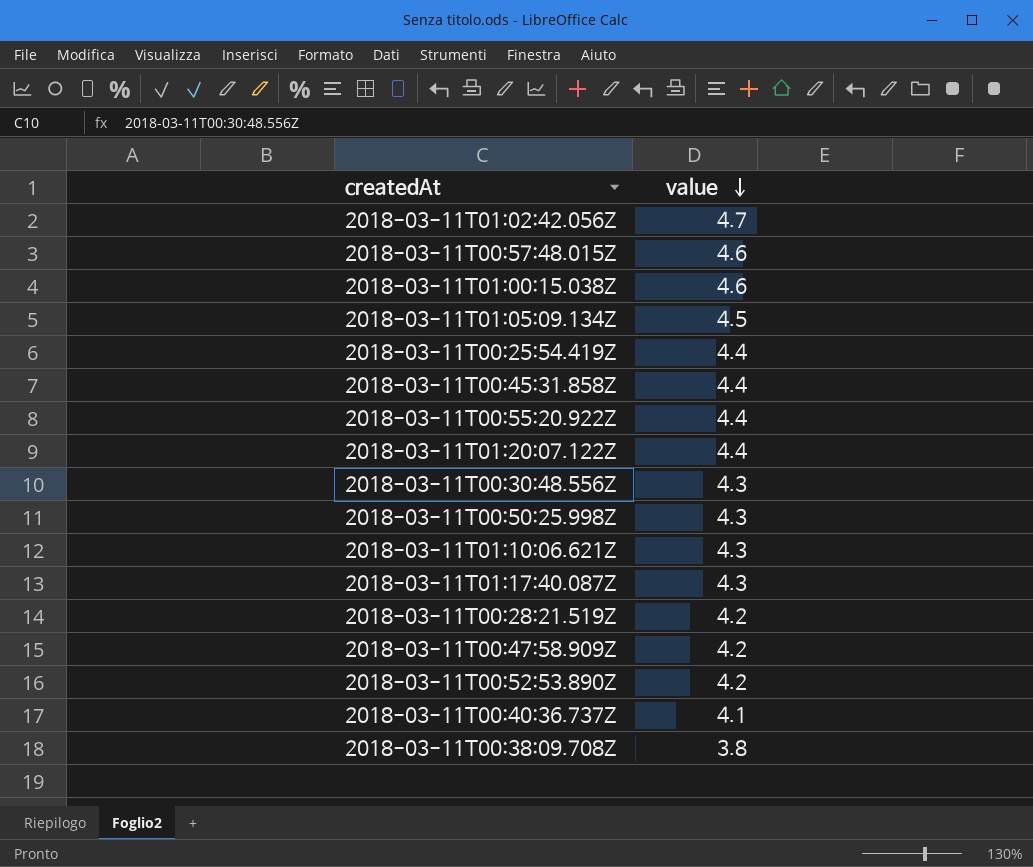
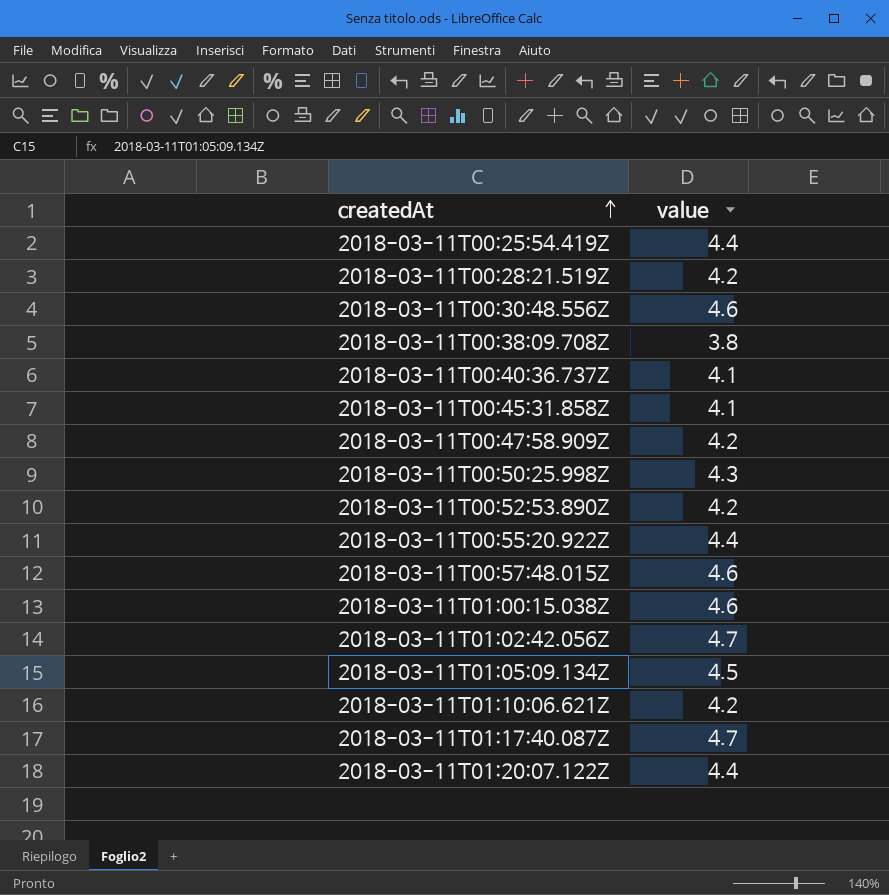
row order: value descending -> createdAt ascending
2018-03-11T00:30:48.556Z | value: 4.3 -> 4.6
2018-03-11T00:45:31.858Z | value: 4.4 -> 4.1
2018-03-11T01:10:06.621Z | value: 4.3 -> 4.2
2018-03-11T01:17:40.087Z | value: 4.3 -> 4.7

